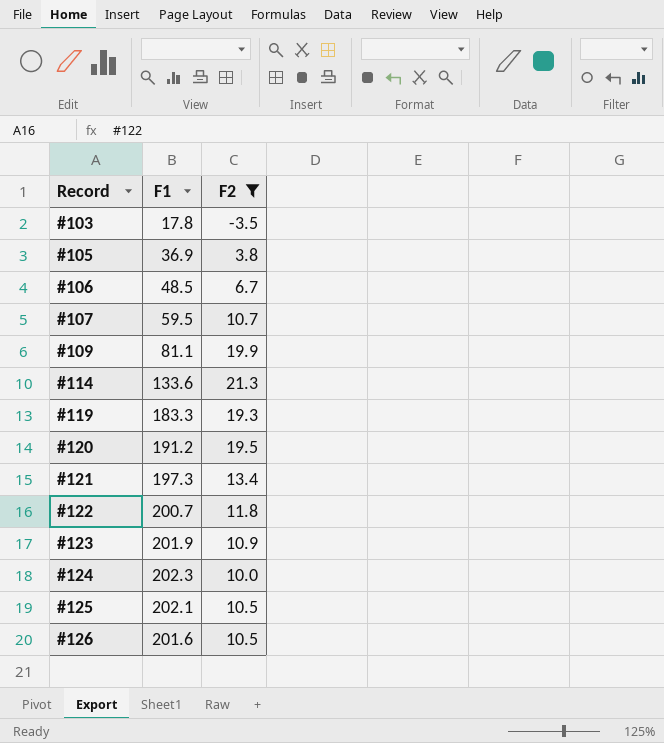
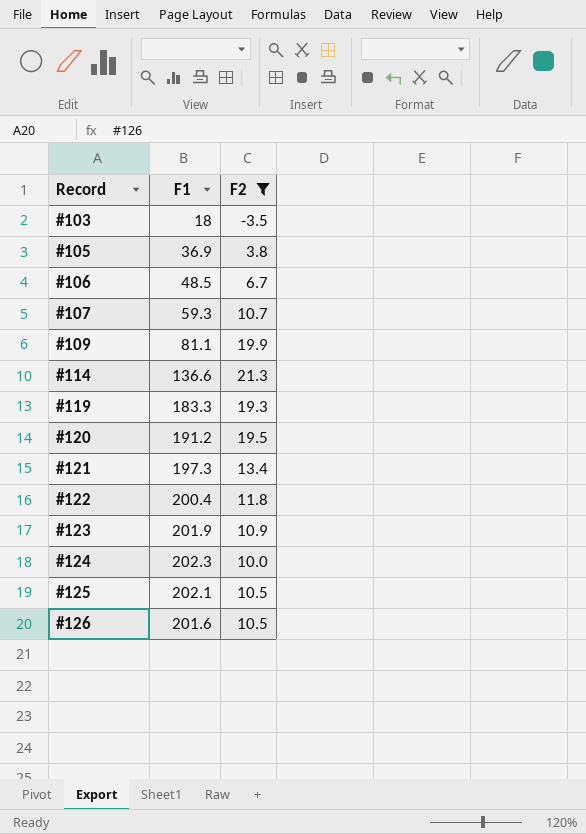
#103 | F1: 17.8 -> 18
#107 | F1: 59.5 -> 59.3
#114 | F1: 133.6 -> 136.6
#122 | F1: 200.7 -> 200.4

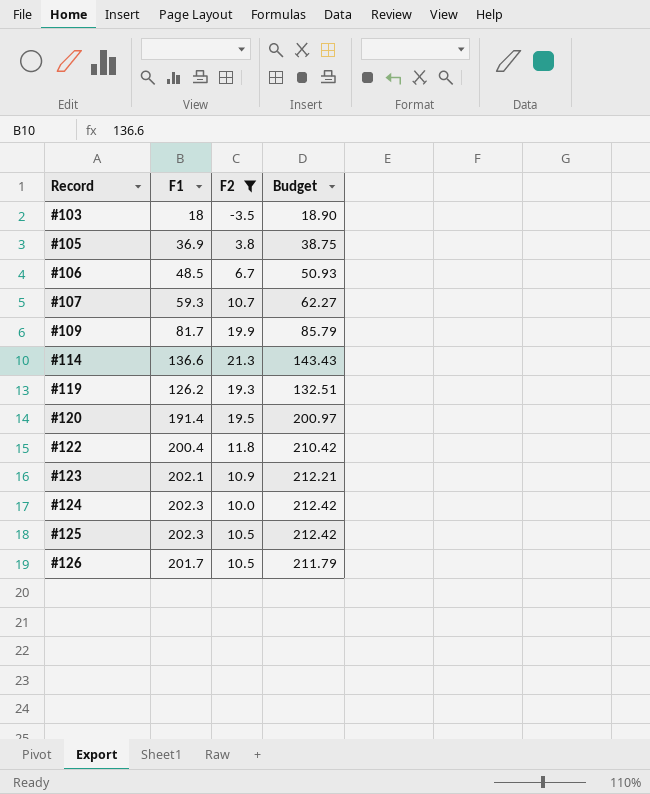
column Budget | formula: none -> [F1] * 1.05
row #121: 197.3 | 13.4 -> none
#109 | F1: 81.1 -> 81.7
#119 | F1: 183.3 -> 126.2
#120 | F1: 191.2 -> 191.4
#123 | F1: 201.9 -> 202.1
#125 | F1: 202.1 -> 202.3
#126 | F1: 201.6 -> 201.7

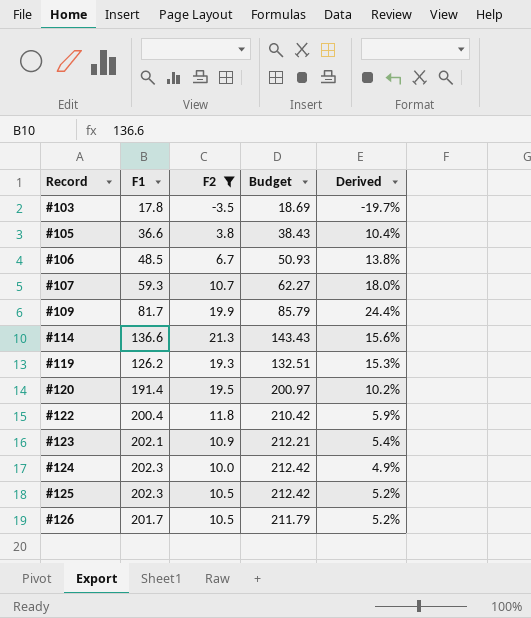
column Derived | formula: none -> [F2] / [F1]
#103 | F1: 18 -> 17.8
#103 | Budget: 18.90 -> 18.69
#105 | F1: 36.9 -> 36.6
#105 | Budget: 38.75 -> 38.43

